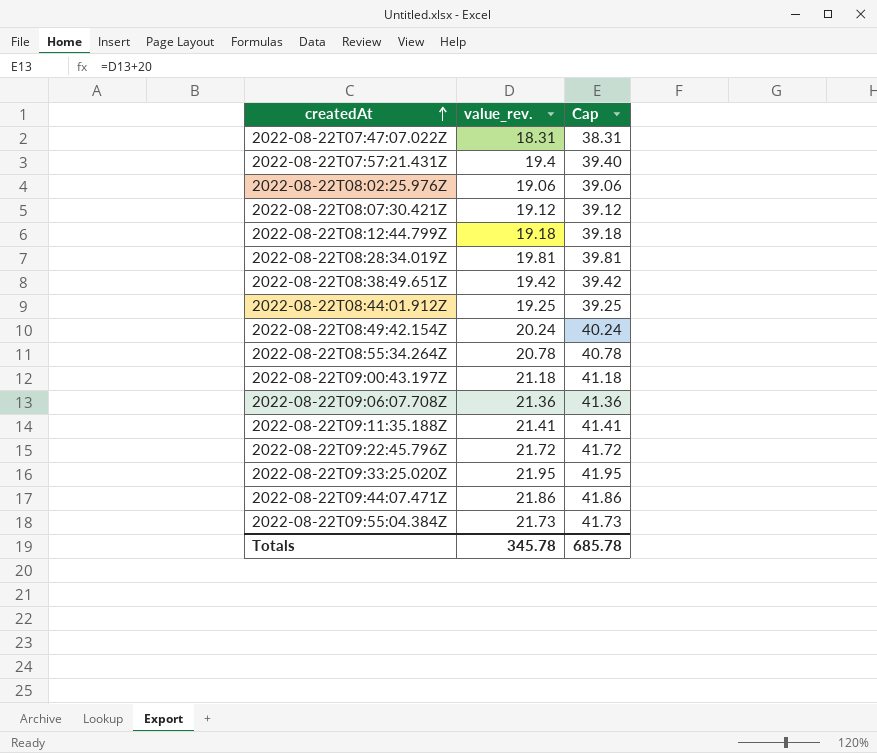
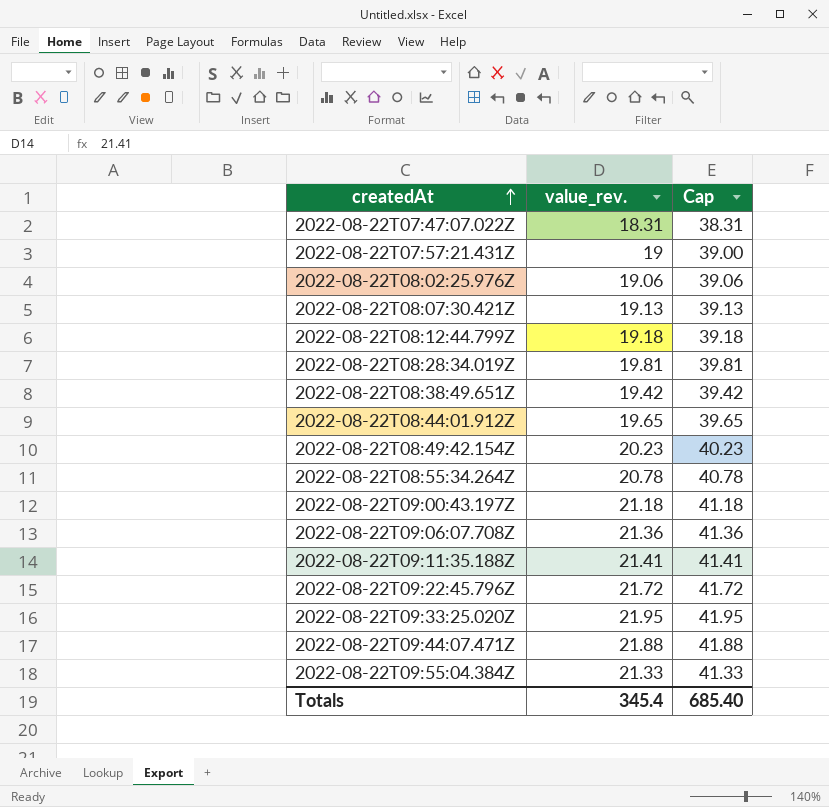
2022-08-22T07:57:21.431Z | value_rev.: 19.4 -> 19
2022-08-22T07:57:21.431Z | Cap: 39.40 -> 39.00
2022-08-22T08:07:30.421Z | value_rev.: 19.12 -> 19.13
2022-08-22T08:07:30.421Z | Cap: 39.12 -> 39.13
2022-08-22T08:44:01.912Z | value_rev.: 19.25 -> 19.65
2022-08-22T08:44:01.912Z | Cap: 39.25 -> 39.65
2022-08-22T08:49:42.154Z | value_rev.: 20.24 -> 20.23
2022-08-22T08:49:42.154Z | Cap: 40.24 -> 40.23
2022-08-22T09:44:07.471Z | value_rev.: 21.86 -> 21.88
2022-08-22T09:44:07.471Z | Cap: 41.86 -> 41.88
2022-08-22T09:55:04.384Z | value_rev.: 21.73 -> 21.33
2022-08-22T09:55:04.384Z | Cap: 41.73 -> 41.33
Totals | value_rev.: 345.78 -> 345.4
Totals | Cap: 685.78 -> 685.40

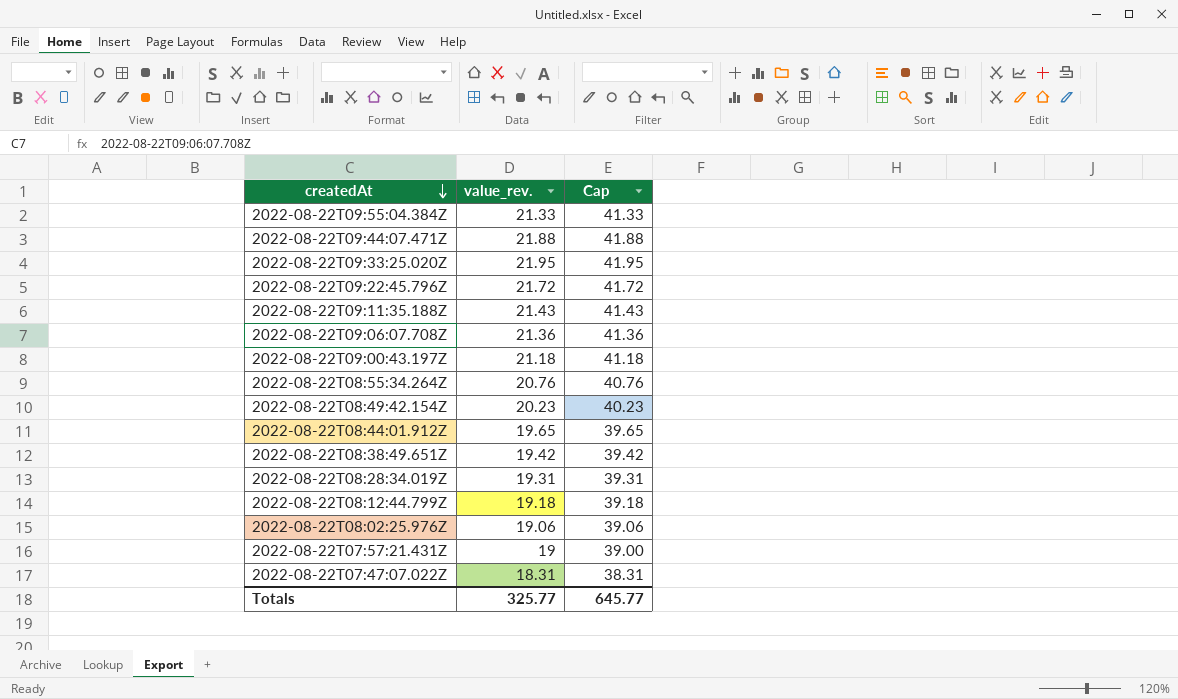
row order: createdAt ascending -> createdAt descending
row 2022-08-22T08:07:30.421Z: 19.13 | 39.13 -> none
2022-08-22T09:11:35.188Z | value_rev.: 21.41 -> 21.43
2022-08-22T09:11:35.188Z | Cap: 41.41 -> 41.43
2022-08-22T08:55:34.264Z | value_rev.: 20.78 -> 20.76
2022-08-22T08:55:34.264Z | Cap: 40.78 -> 40.76
2022-08-22T08:28:34.019Z | value_rev.: 19.81 -> 19.31
2022-08-22T08:28:34.019Z | Cap: 39.81 -> 39.31
Totals | value_rev.: 345.4 -> 325.77
Totals | Cap: 685.40 -> 645.77

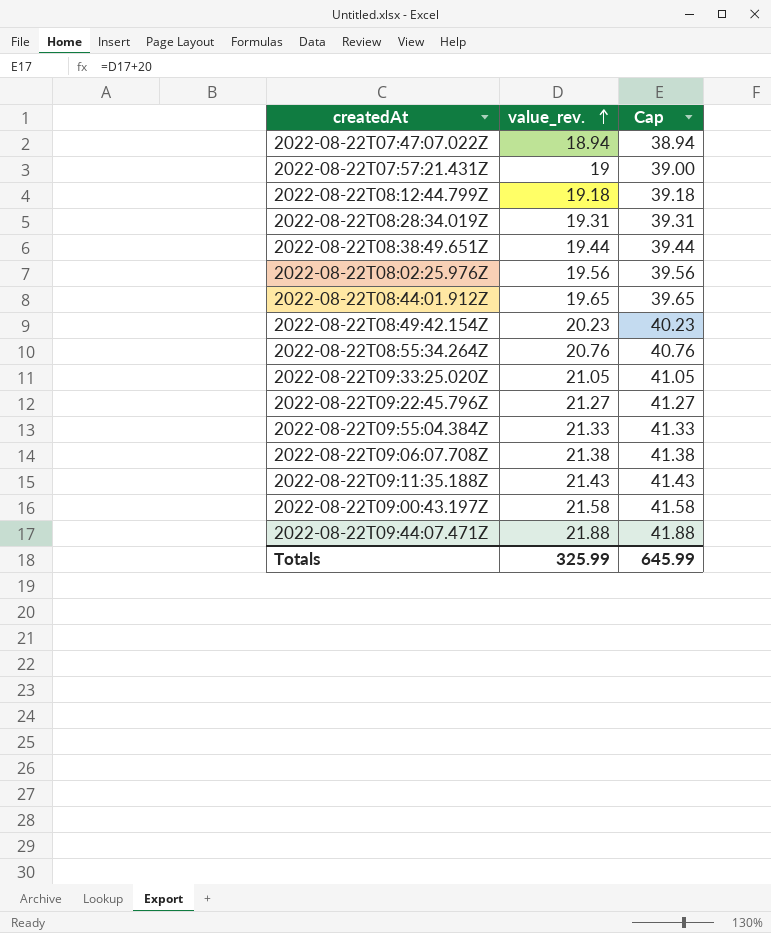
row order: createdAt descending -> value_rev. ascending
2022-08-22T07:47:07.022Z | value_rev.: 18.31 -> 18.94
2022-08-22T07:47:07.022Z | Cap: 38.31 -> 38.94
2022-08-22T08:38:49.651Z | value_rev.: 19.42 -> 19.44
2022-08-22T08:38:49.651Z | Cap: 39.42 -> 39.44
2022-08-22T08:02:25.976Z | value_rev.: 19.06 -> 19.56
2022-08-22T08:02:25.976Z | Cap: 39.06 -> 39.56
2022-08-22T09:33:25.020Z | value_rev.: 21.95 -> 21.05
2022-08-22T09:33:25.020Z | Cap: 41.95 -> 41.05
2022-08-22T09:22:45.796Z | value_rev.: 21.72 -> 21.27
2022-08-22T09:22:45.796Z | Cap: 41.72 -> 41.27
2022-08-22T09:06:07.708Z | value_rev.: 21.36 -> 21.38
2022-08-22T09:06:07.708Z | Cap: 41.36 -> 41.38
2022-08-22T09:00:43.197Z | value_rev.: 21.18 -> 21.58
2022-08-22T09:00:43.197Z | Cap: 41.18 -> 41.58
Totals | value_rev.: 325.77 -> 325.99
Totals | Cap: 645.77 -> 645.99

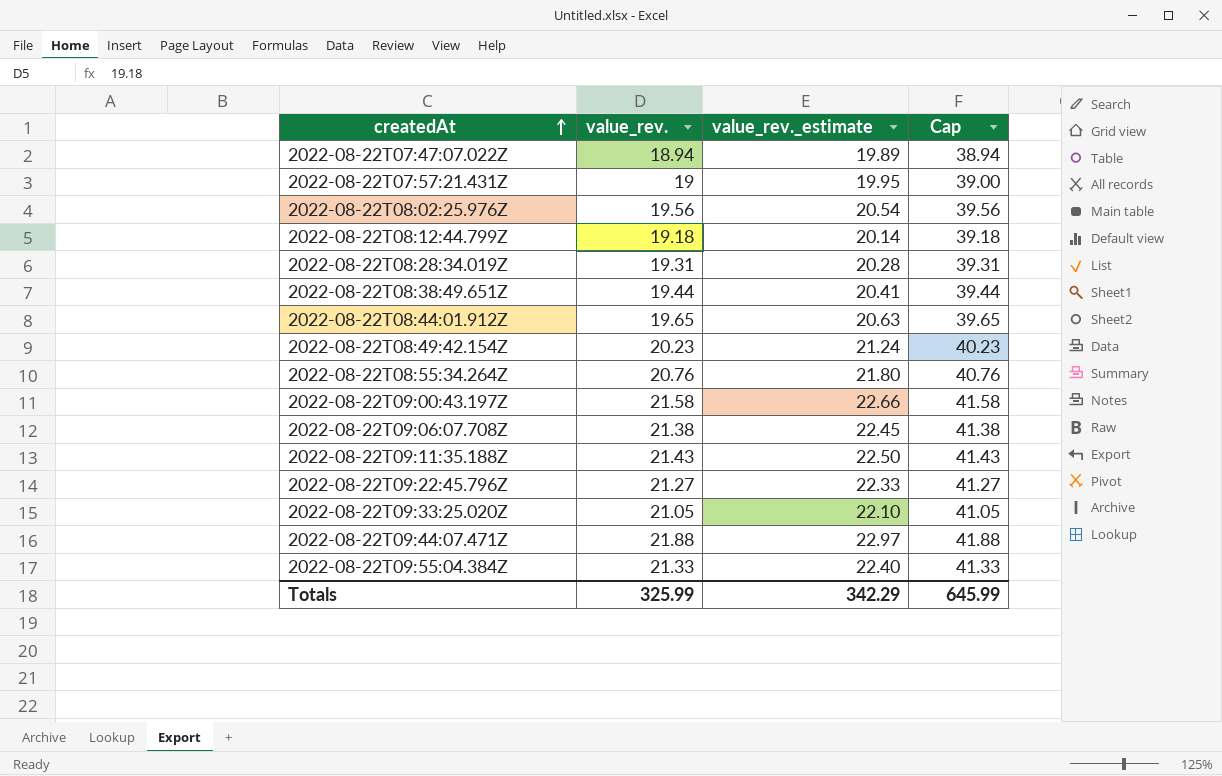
row order: value_rev. ascending -> createdAt ascending
column value_rev._estimate | formula: none -> [value_rev.] * 1.05

